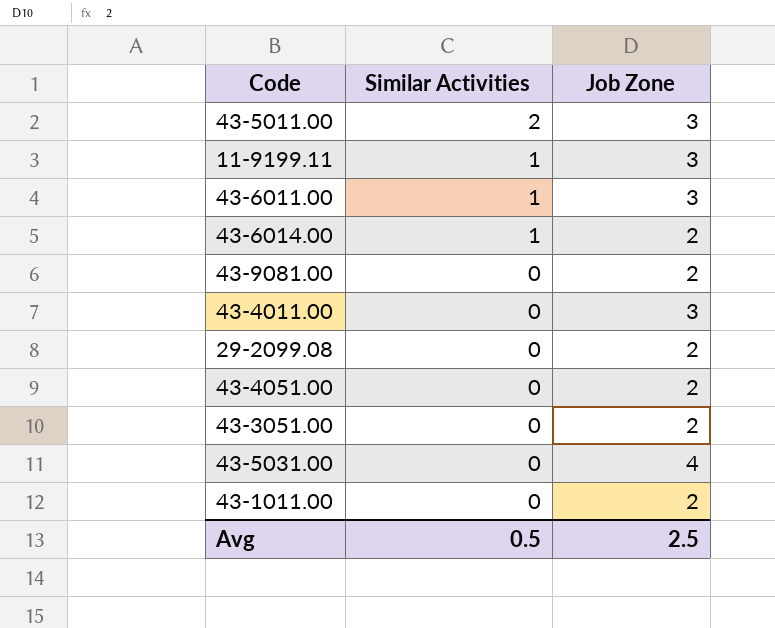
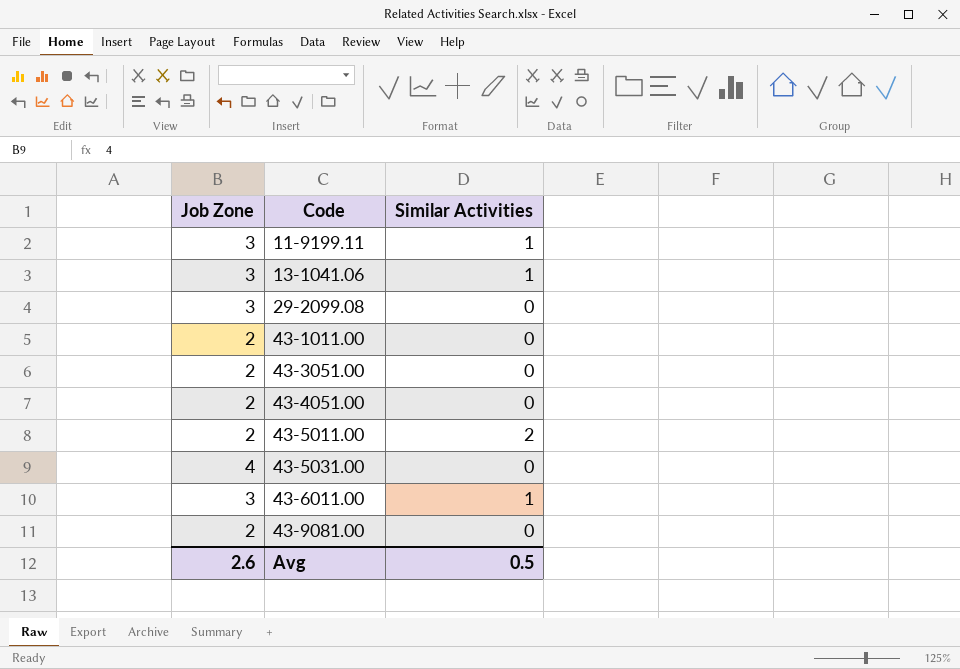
row order: Similar Activities descending -> Code ascending
column Job Zone | position: 3 -> 1
row 43-6014.00: 1 | 2 -> none
row 43-4011.00: 0 | 3 -> none
row 13-1041.06: none -> 3 | 1
29-2099.08 | Job Zone: 2 -> 3
43-5011.00 | Job Zone: 3 -> 2
Avg | Job Zone: 2.5 -> 2.6

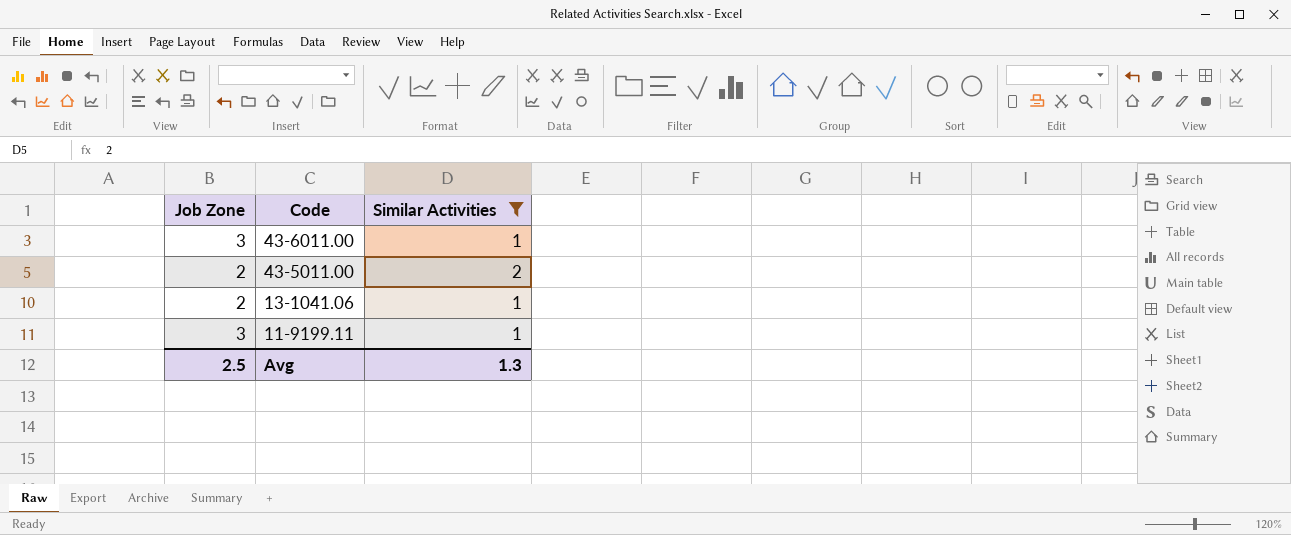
filter: none -> Similar Activities != 0
row order: Code ascending -> Code descending
13-1041.06 | Job Zone: 3 -> 2
Avg | Job Zone: 2.6 -> 2.5
Avg | Similar Activities: 0.5 -> 1.3

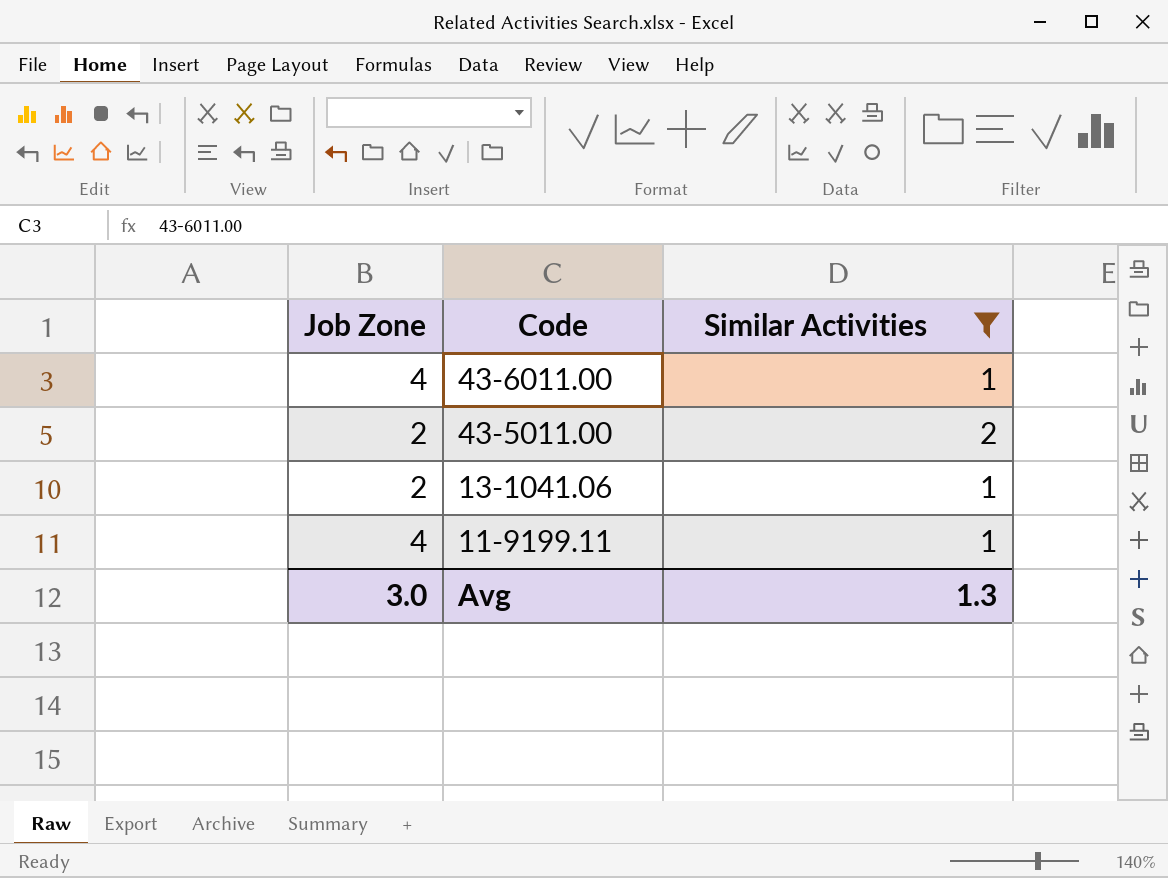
43-6011.00 | Job Zone: 3 -> 4
11-9199.11 | Job Zone: 3 -> 4
Avg | Job Zone: 2.5 -> 3.0

